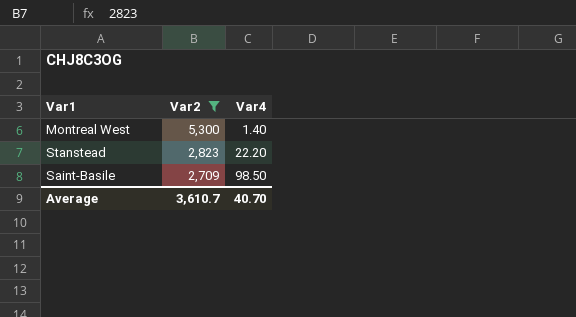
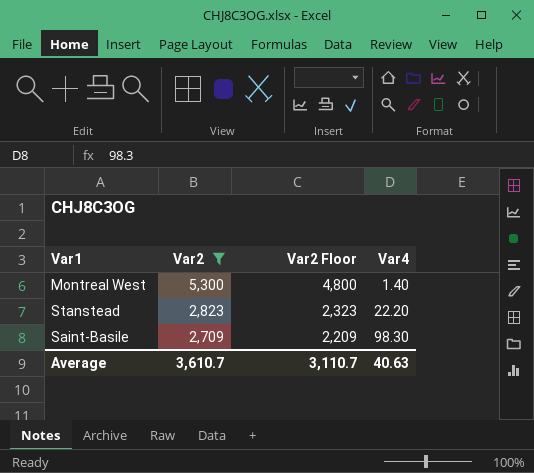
column Var2 Floor | formula: none -> [Var2] - 500
Saint-Basile | Var4: 98.50 -> 98.30
Average | Var4: 40.70 -> 40.63

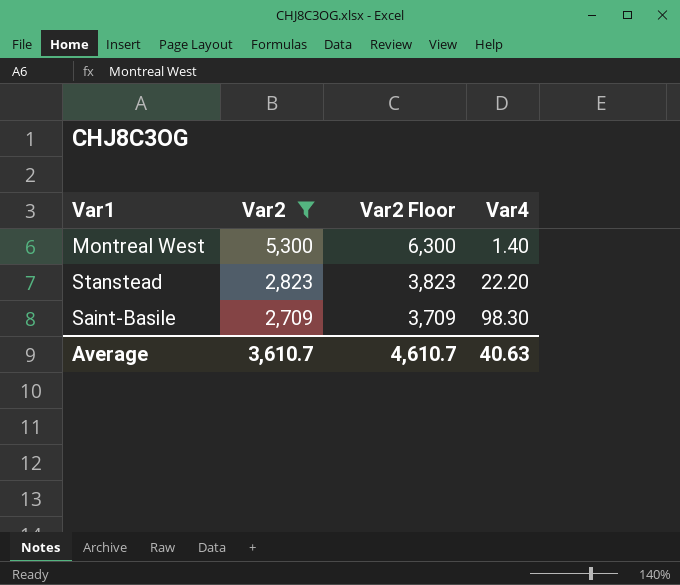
column Var2 Floor | formula: [Var2] - 500 -> [Var2] + 1000
Average | Var2 Floor: 3,110.7 -> 4,610.7

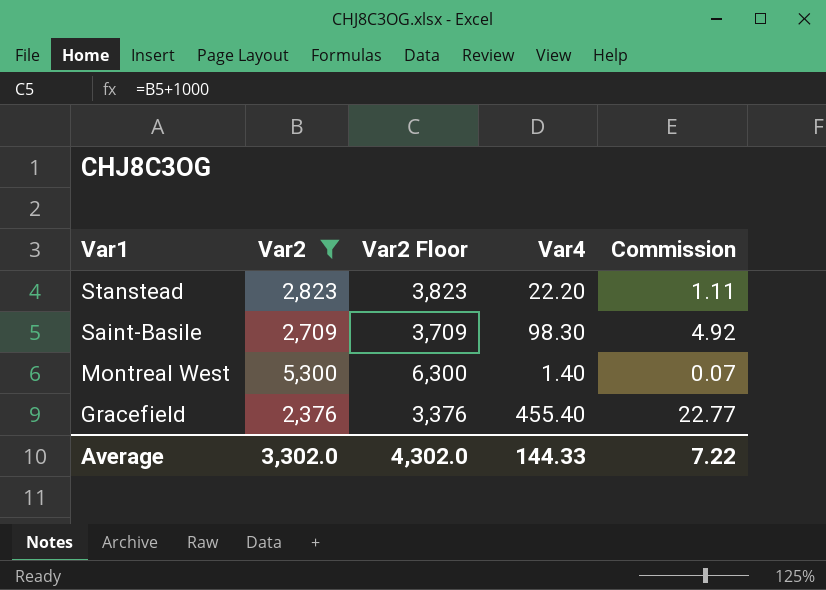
row order: Var2 descending -> Var1 descending
column Commission | formula: none -> [Var4] * 0.05
row Gracefield: none -> 2,376 | 3,376 | 455.40 | 22.77
Average | Var2: 3,610.7 -> 3,302.0
Average | Var2 Floor: 4,610.7 -> 4,302.0
Average | Var4: 40.63 -> 144.33

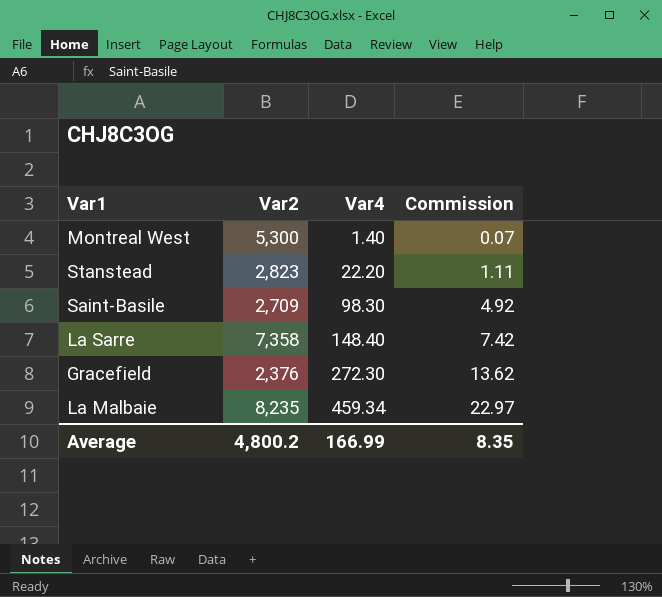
filter: Var2 <= 5,300 -> none
row order: Var1 descending -> Var4 ascending
column Var2 Floor | formula: [Var2] + 1000 -> none
Gracefield | Var4: 455.40 -> 272.30
Gracefield | Commission: 22.77 -> 13.62
Average | Var2: 3,302.0 -> 4,800.2
Average | Var4: 144.33 -> 166.99
Average | Commission: 7.22 -> 8.35

